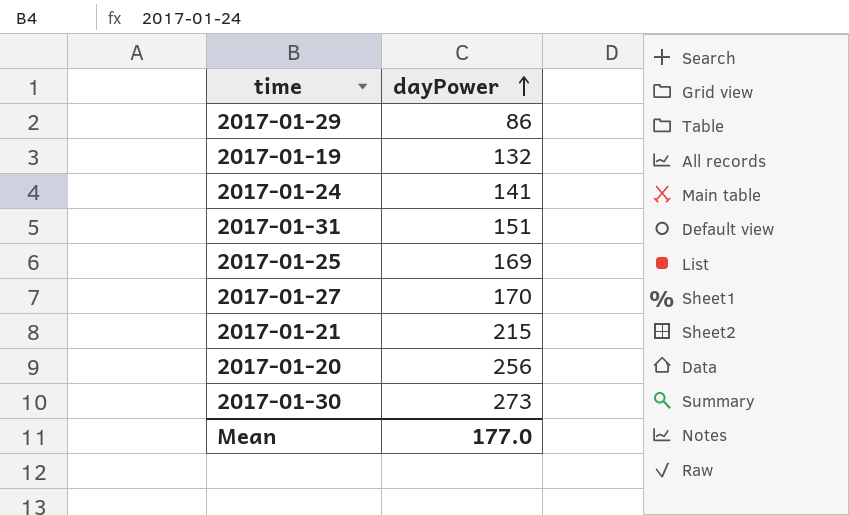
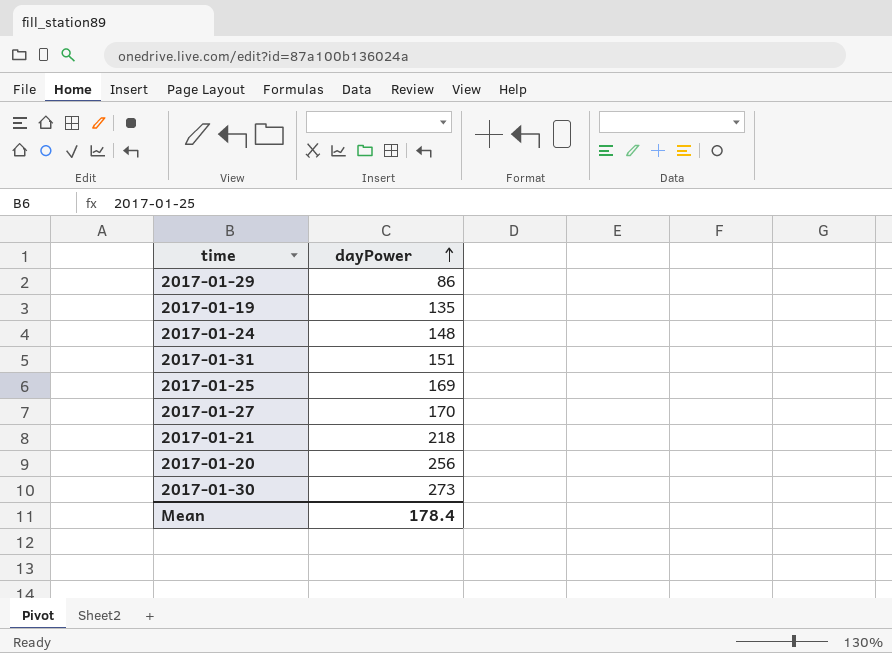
2017-01-19 | dayPower: 132 -> 135
2017-01-24 | dayPower: 141 -> 148
2017-01-21 | dayPower: 215 -> 218
Mean | dayPower: 177.0 -> 178.4

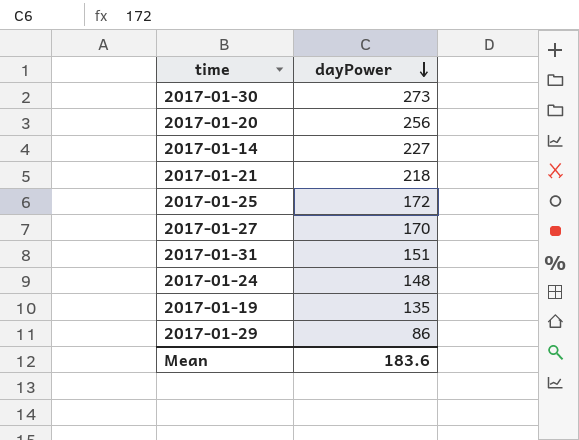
row order: dayPower ascending -> dayPower descending
row 2017-01-14: none -> 227
2017-01-25 | dayPower: 169 -> 172
Mean | dayPower: 178.4 -> 183.6

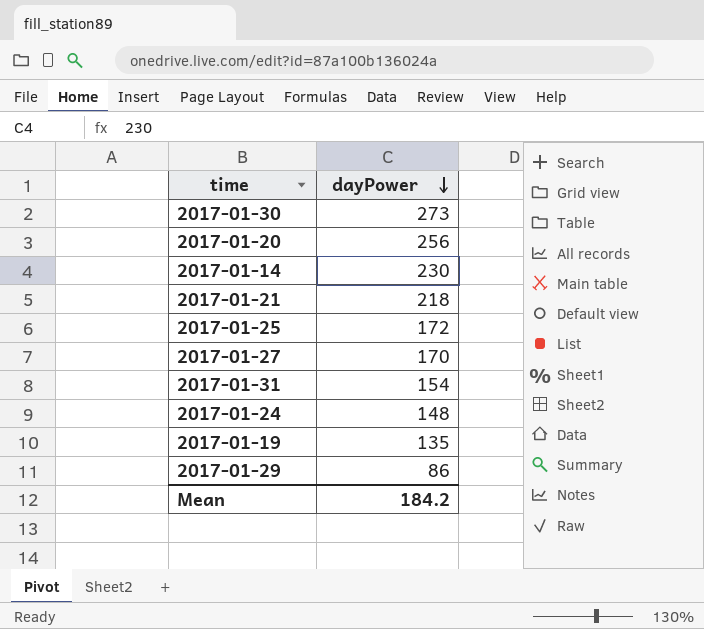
2017-01-14 | dayPower: 227 -> 230
2017-01-31 | dayPower: 151 -> 154
Mean | dayPower: 183.6 -> 184.2

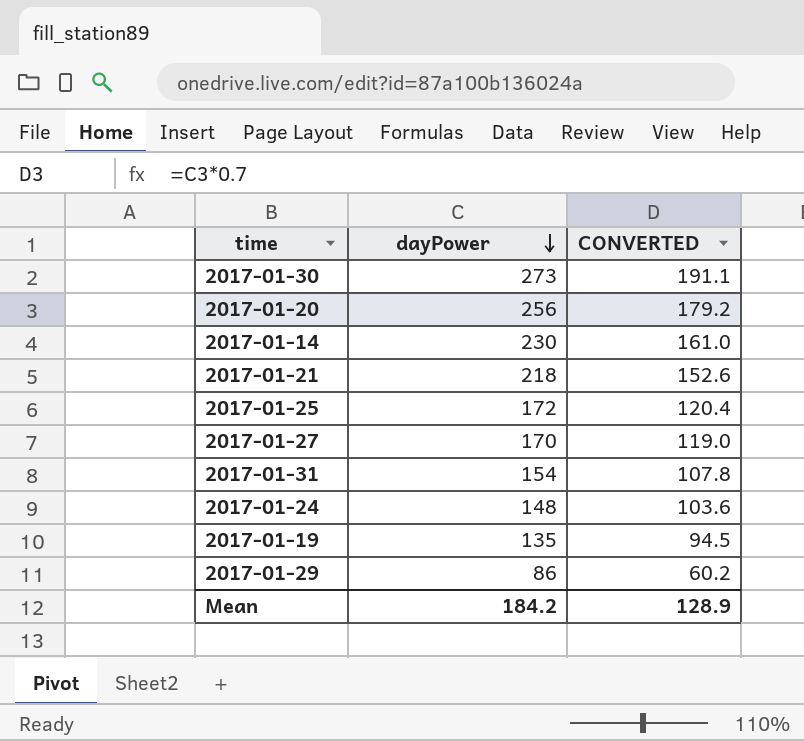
column CONVERTED | formula: none -> [dayPower] * 0.7

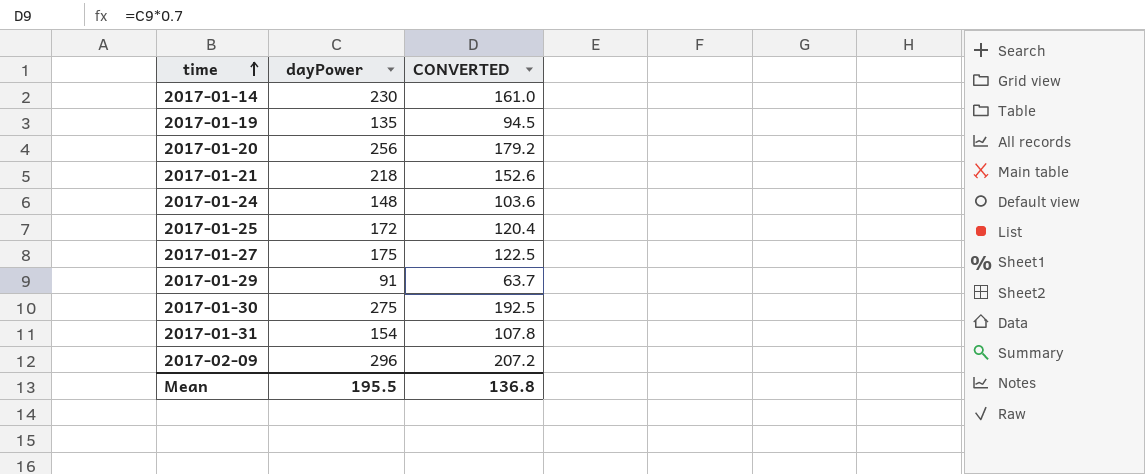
row order: dayPower descending -> time ascending
2017-01-27 | dayPower: 170 -> 175
2017-01-27 | CONVERTED: 119.0 -> 122.5
2017-01-29 | dayPower: 86 -> 91
2017-01-29 | CONVERTED: 60.2 -> 63.7
2017-01-30 | dayPower: 273 -> 275
2017-01-30 | CONVERTED: 191.1 -> 192.5
row 2017-02-09: none -> 296 | 207.2
Mean | dayPower: 184.2 -> 195.5
Mean | CONVERTED: 128.9 -> 136.8

